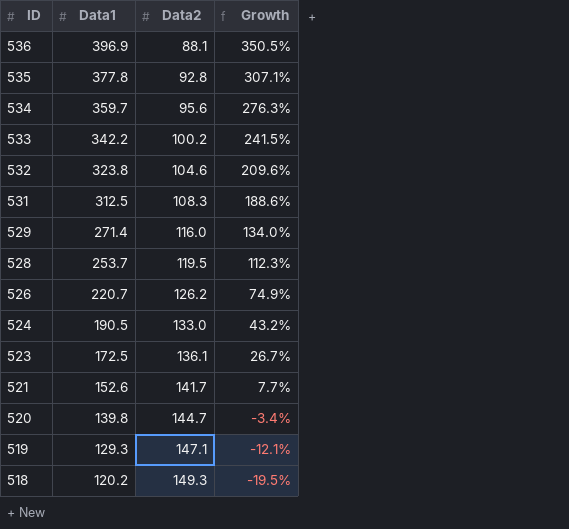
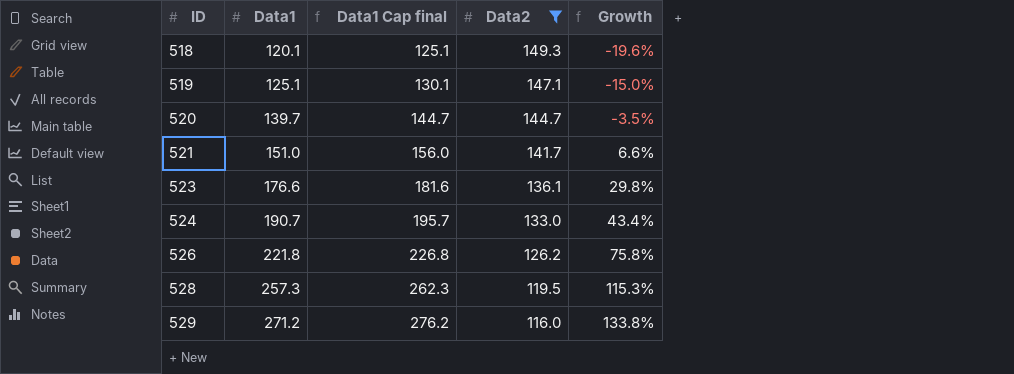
filter: none -> Data2 >= 116.0
row order: ID descending -> ID ascending
column Data1 Cap final | formula: none -> [Data1] + 5
518 | Data1: 120.2 -> 120.1
518 | Growth: -19.5% -> -19.6%
519 | Data1: 129.3 -> 125.1
519 | Growth: -12.1% -> -15.0%
520 | Data1: 139.8 -> 139.7
520 | Growth: -3.4% -> -3.5%
521 | Data1: 152.6 -> 151.0
521 | Growth: 7.7% -> 6.6%
523 | Data1: 172.5 -> 176.6
523 | Growth: 26.7% -> 29.8%
524 | Data1: 190.5 -> 190.7
524 | Growth: 43.2% -> 43.4%
526 | Data1: 220.7 -> 221.8
526 | Growth: 74.9% -> 75.8%
528 | Data1: 253.7 -> 257.3
528 | Growth: 112.3% -> 115.3%
529 | Data1: 271.4 -> 271.2
529 | Growth: 134.0% -> 133.8%

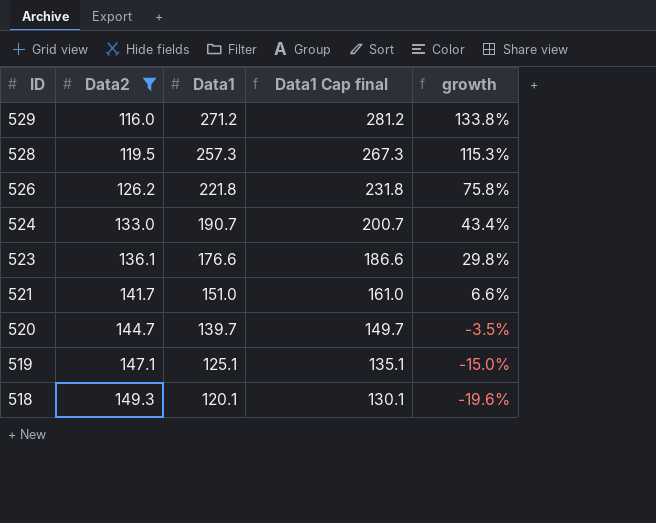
row order: ID ascending -> ID descending
column Data2 | position: 4 -> 2
column Data1 Cap final | formula: [Data1] + 5 -> [Data1] + 10
column name: Growth -> growth

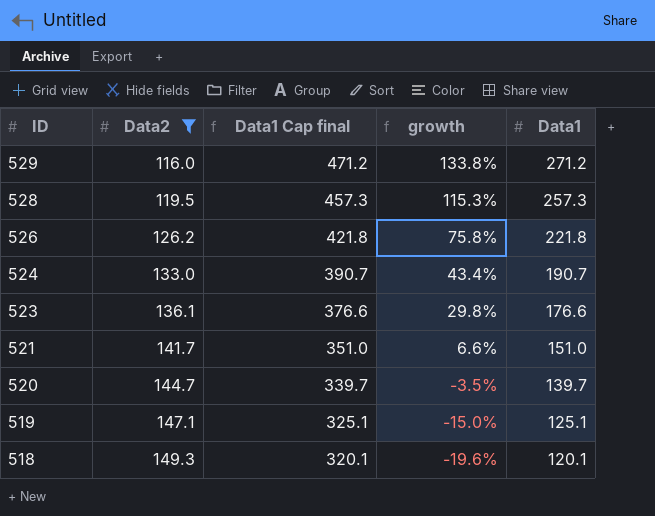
column Data1 Cap final | formula: [Data1] + 10 -> [Data1] + 200
column Data1 | position: 3 -> 5

